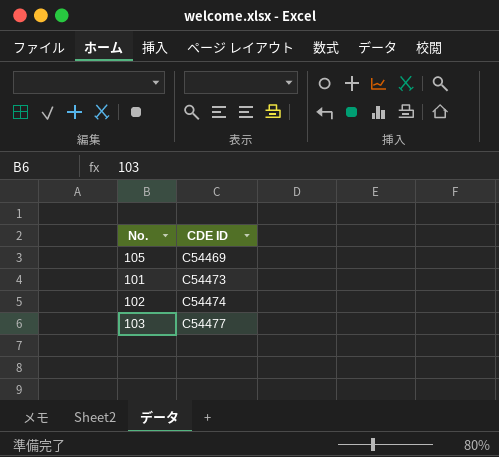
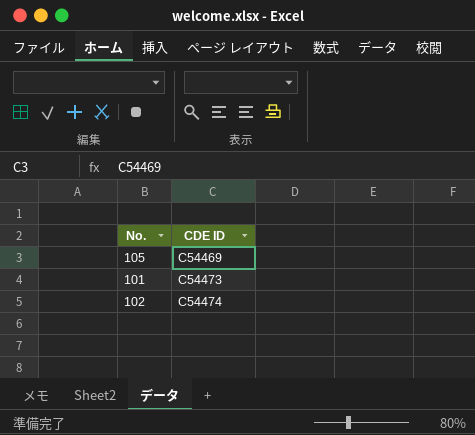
row 103: C54477 -> none

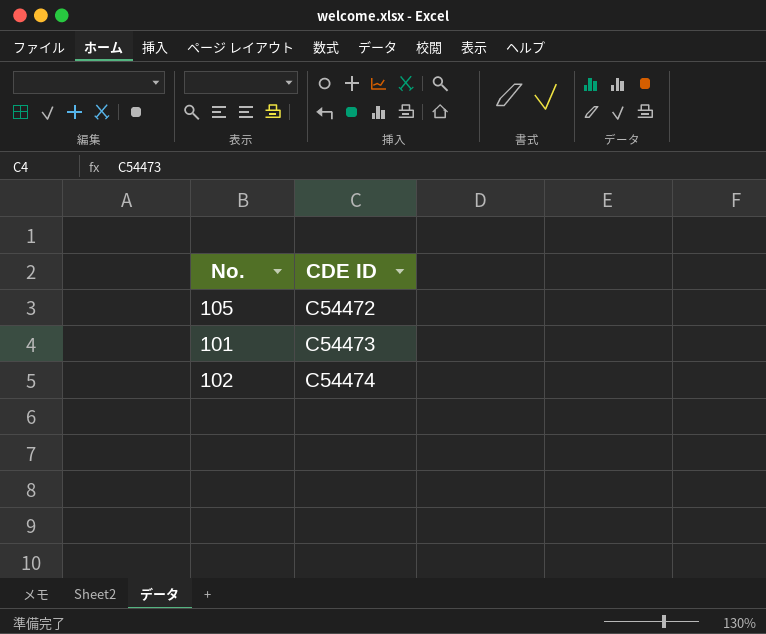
105 | CDE ID: C54469 -> C54472

